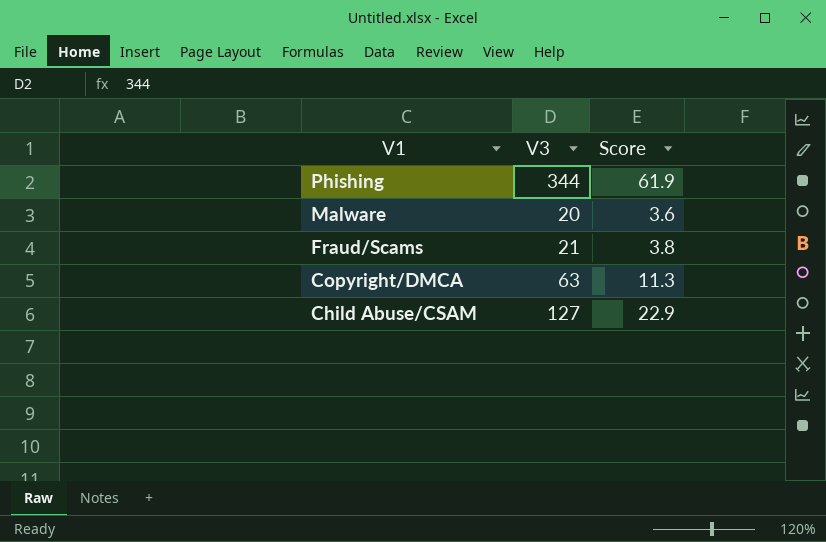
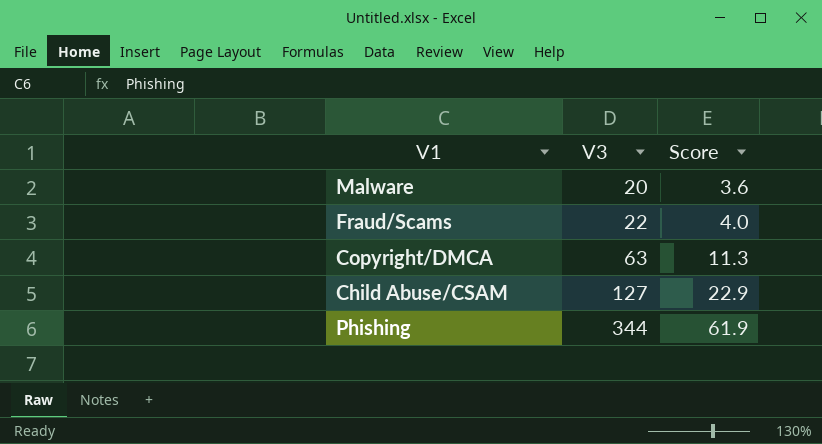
row order: V1 descending -> V3 ascending
Fraud/Scams | V3: 21 -> 22
Fraud/Scams | Score: 3.8 -> 4.0

